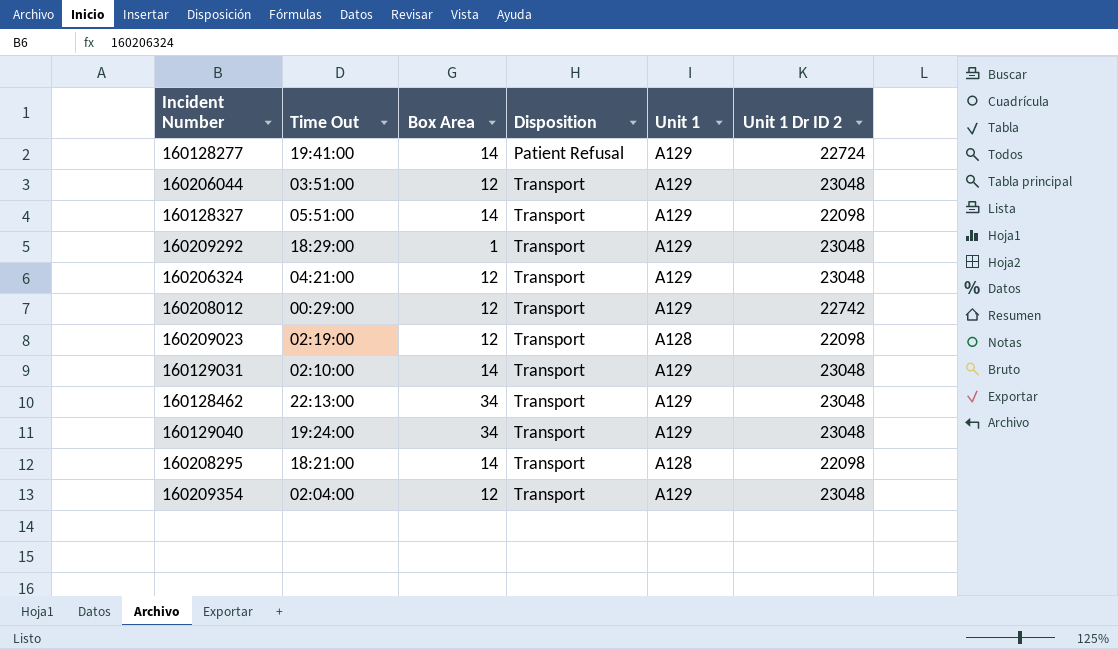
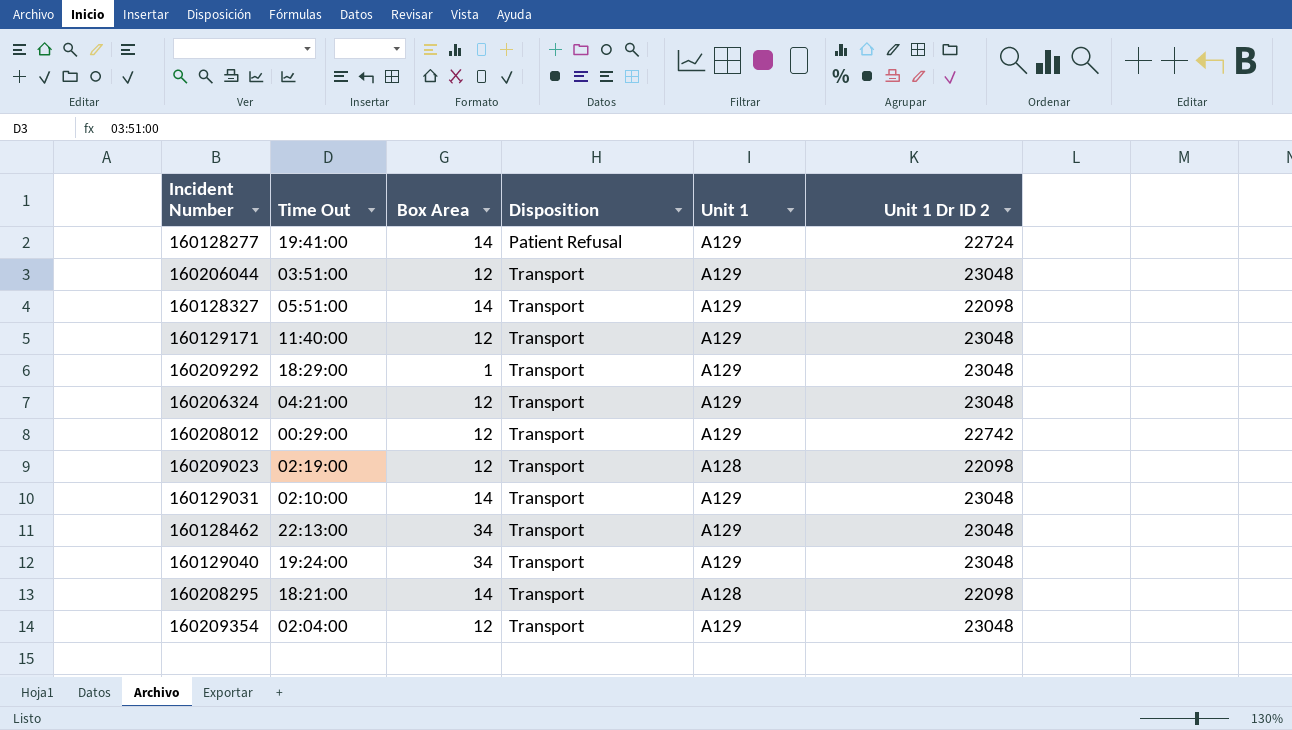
row 160129171: none -> 11:40:00 | 12 | Transport | A129 | 23048

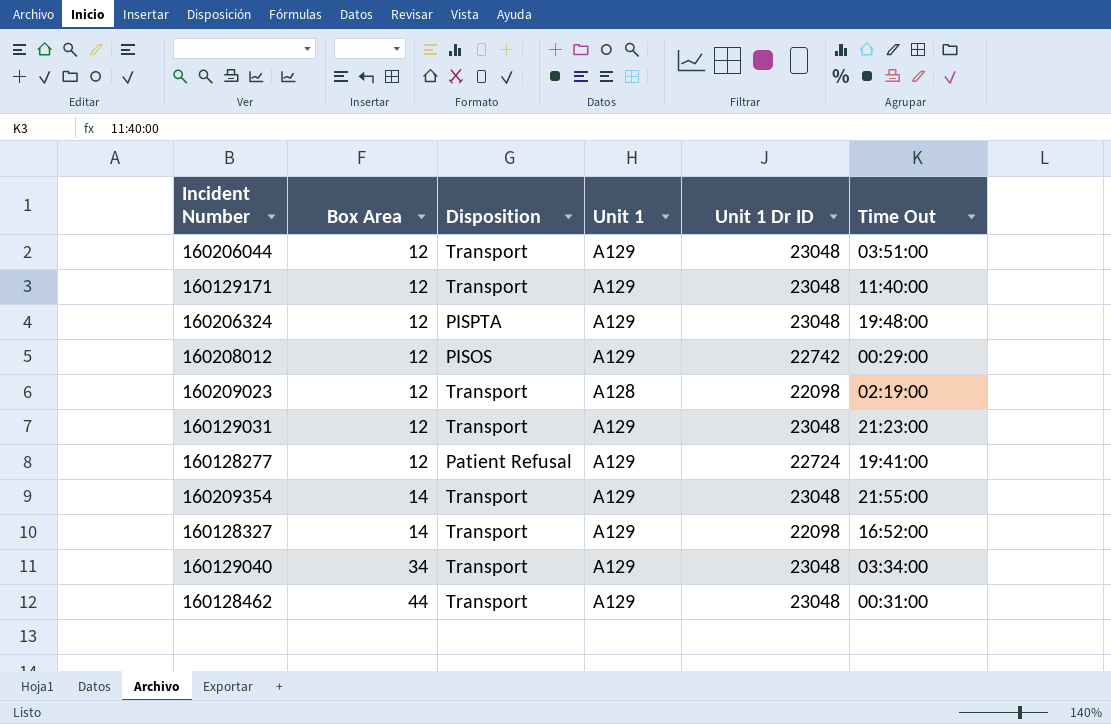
row order: Disposition ascending -> Box Area ascending
column name: Unit 1 Dr ID 2 -> Unit 1 Dr ID
column Time Out | position: 2 -> 6
row 160209292: 18:29:00 | 1 | Transport | A129 | 23048 -> none
row 160208295: 18:21:00 | 14 | Transport | A128 | 22098 -> none
160206324 | Disposition: Transport -> PISPTA
160206324 | Time Out: 04:21:00 -> 19:48:00
160208012 | Disposition: Transport -> PISOS
160129031 | Box Area: 14 -> 12
160129031 | Time Out: 02:10:00 -> 21:23:00
160128277 | Box Area: 14 -> 12
160209354 | Box Area: 12 -> 14
160209354 | Time Out: 02:04:00 -> 21:55:00
160128327 | Time Out: 05:51:00 -> 16:52:00
160129040 | Time Out: 19:24:00 -> 03:34:00
160128462 | Box Area: 34 -> 44
160128462 | Time Out: 22:13:00 -> 00:31:00

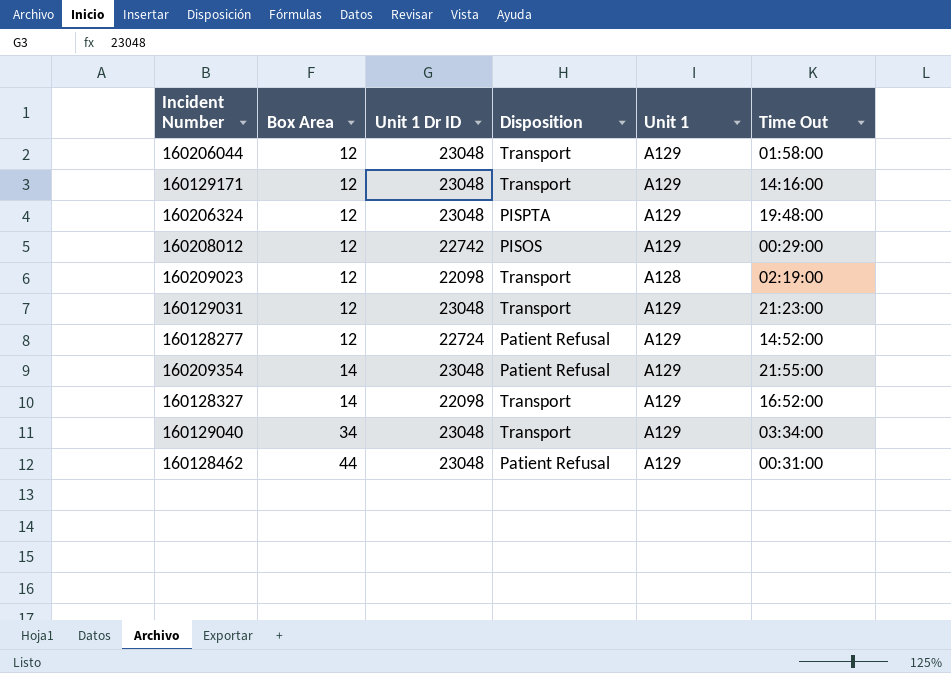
column Unit 1 Dr ID | position: 5 -> 3
160206044 | Time Out: 03:51:00 -> 01:58:00
160129171 | Time Out: 11:40:00 -> 14:16:00
160128277 | Time Out: 19:41:00 -> 14:52:00
160209354 | Disposition: Transport -> Patient Refusal
160128462 | Disposition: Transport -> Patient Refusal

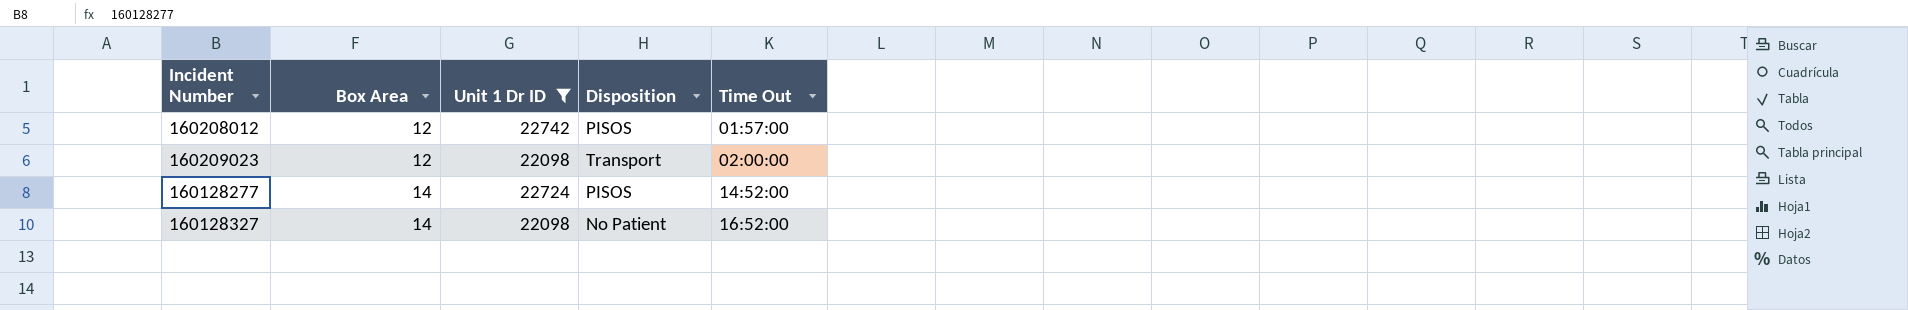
filter: none -> Unit 1 Dr ID != 23048
column Unit 1 | position: 5 -> none
160208012 | Time Out: 00:29:00 -> 01:57:00
160209023 | Time Out: 02:19:00 -> 02:00:00
160128277 | Box Area: 12 -> 14
160128277 | Disposition: Patient Refusal -> PISOS
160128327 | Disposition: Transport -> No Patient

